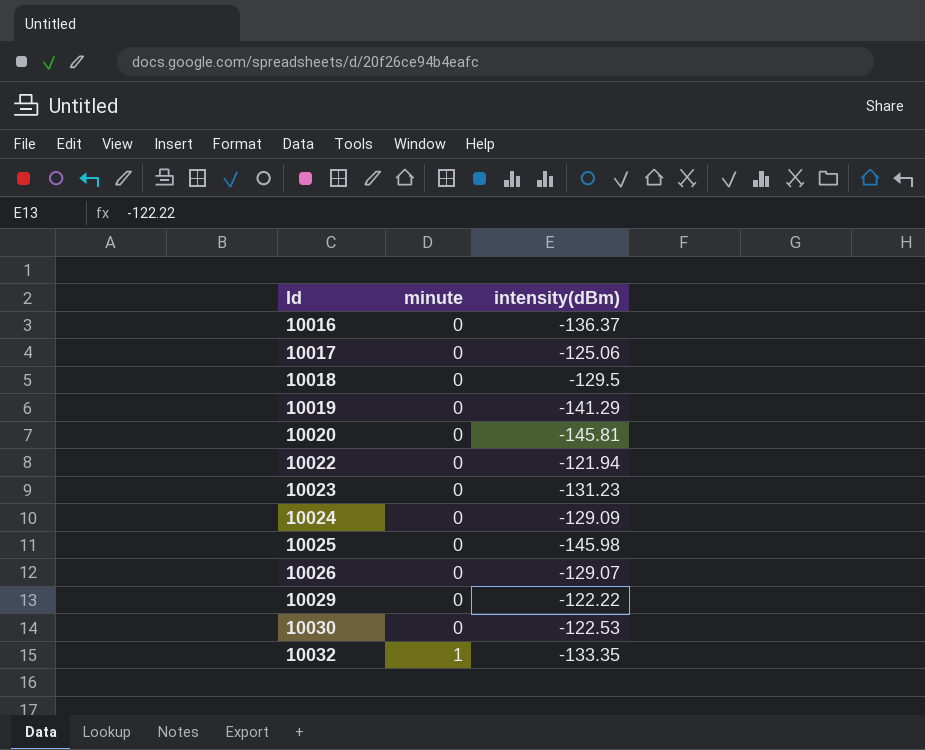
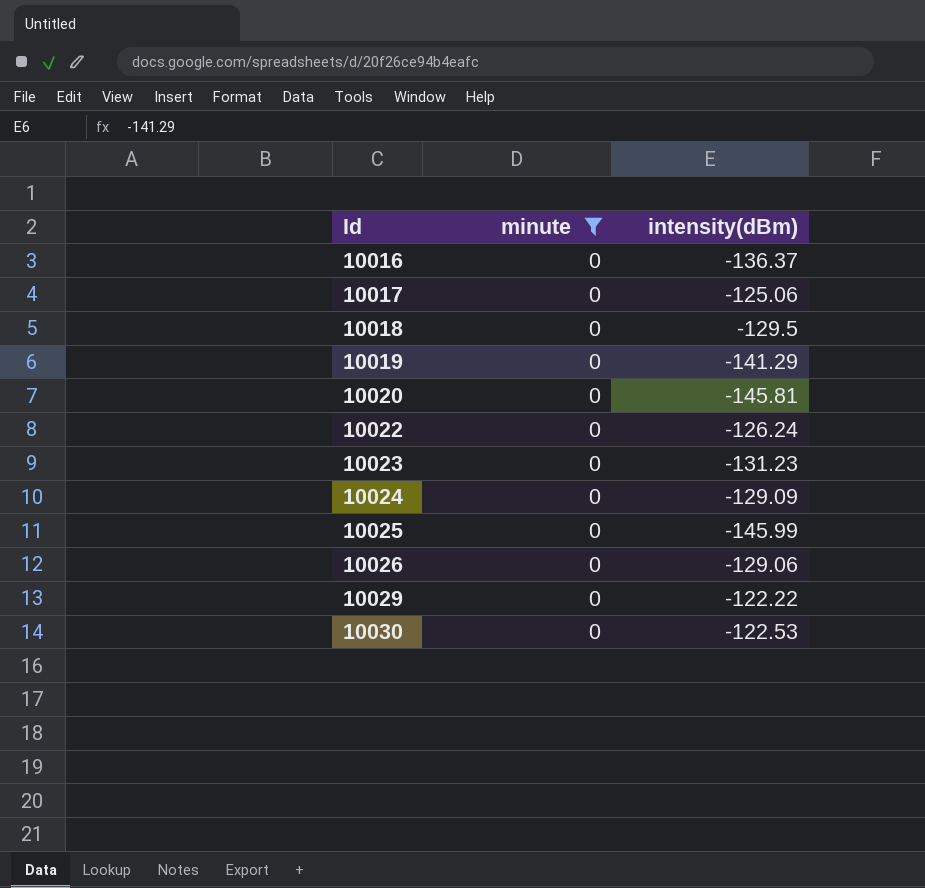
filter: none -> minute = 0
10022 | intensity(dBm): -121.94 -> -126.24
10025 | intensity(dBm): -145.98 -> -145.99
10026 | intensity(dBm): -129.07 -> -129.06

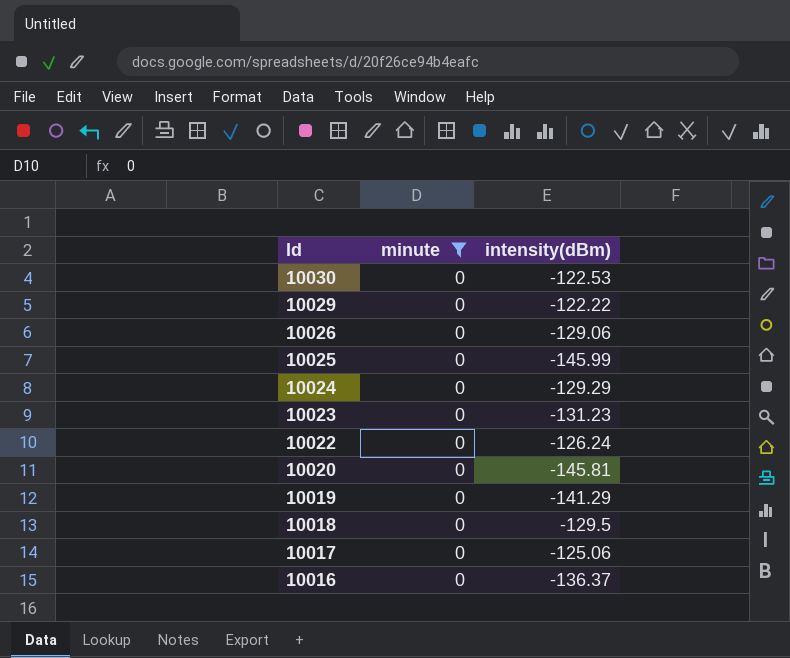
row order: Id ascending -> Id descending
10024 | intensity(dBm): -129.09 -> -129.29

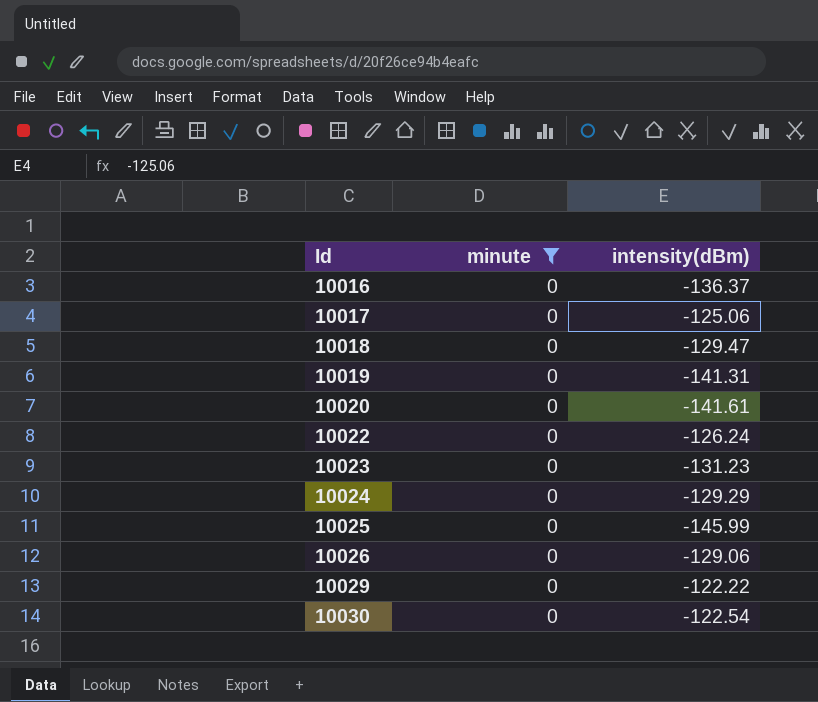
row order: Id descending -> Id ascending
10018 | intensity(dBm): -129.5 -> -129.47
10019 | intensity(dBm): -141.29 -> -141.31
10020 | intensity(dBm): -145.81 -> -141.61
10030 | intensity(dBm): -122.53 -> -122.54

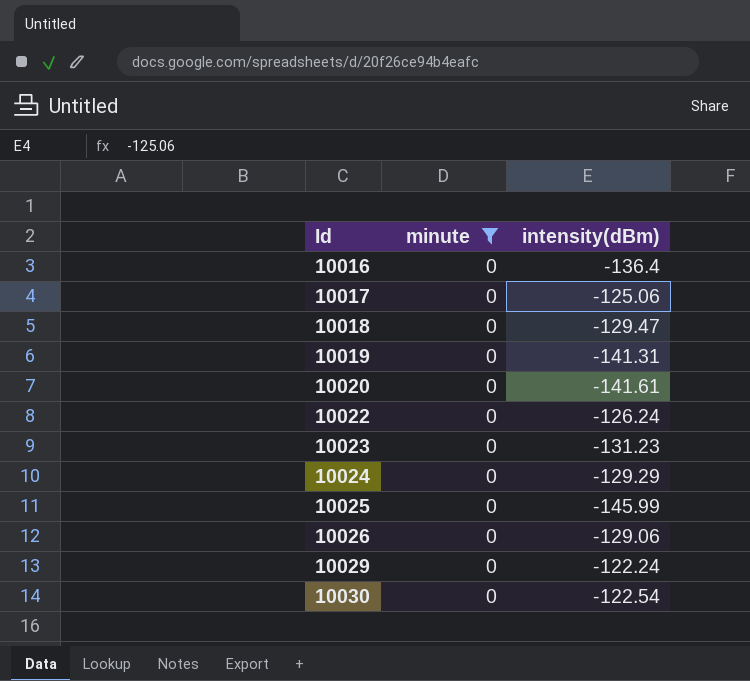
10016 | intensity(dBm): -136.37 -> -136.4
10029 | intensity(dBm): -122.22 -> -122.24

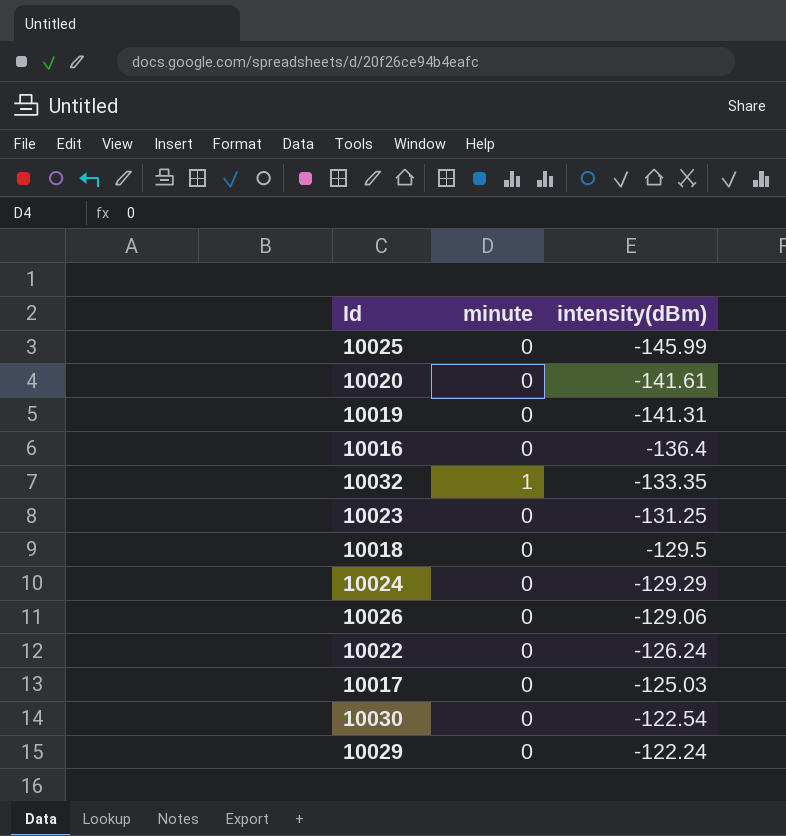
filter: minute = 0 -> none
row order: Id ascending -> intensity(dBm) ascending
10023 | intensity(dBm): -131.23 -> -131.25
10018 | intensity(dBm): -129.47 -> -129.5
10017 | intensity(dBm): -125.06 -> -125.03

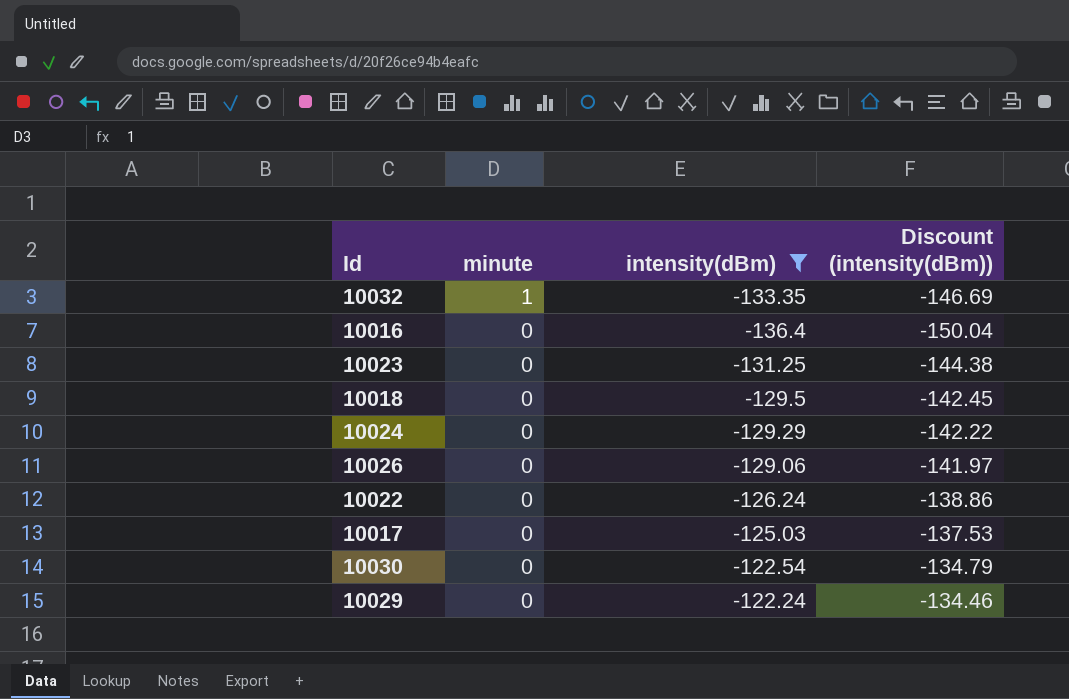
filter: none -> intensity(dBm) >= -136.4
row order: intensity(dBm) ascending -> minute descending
column Discount (intensity(dBm)) | formula: none -> [intensity(dBm)] * 1.1

